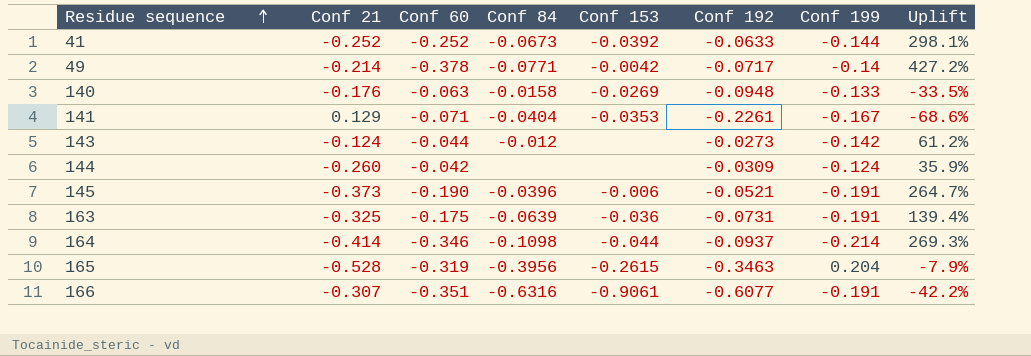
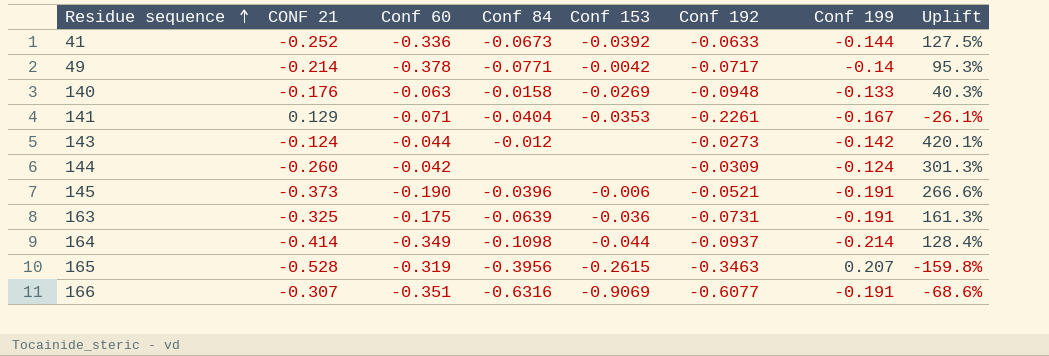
column name: Conf 21 -> CONF 21
column Uplift | formula: ([Conf 60] - [Conf 192]) / [Conf 192] -> ([Conf 199] - [Conf 192]) / [Conf 192]
41 | Conf 60: -0.252 -> -0.336
164 | Conf 60: -0.346 -> -0.349
165 | Conf 199: 0.204 -> 0.207
166 | Conf 153: -0.9061 -> -0.9069

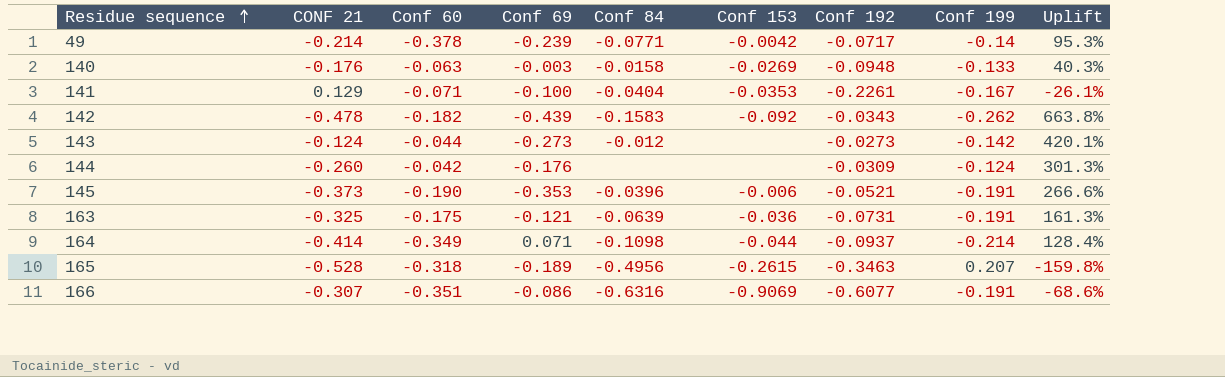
column Conf 69 | position: none -> 4
row 41: -0.252 | -0.336 | -0.0673 | -0.0392 | -0.0633 | -0.144 | 127.5% -> none
row 142: none -> -0.478 | -0.182 | -0.439 | -0.1583 | -0.092 | -0.0343 | -0.262 | 663.8%
165 | Conf 60: -0.319 -> -0.318
165 | Conf 84: -0.3956 -> -0.4956

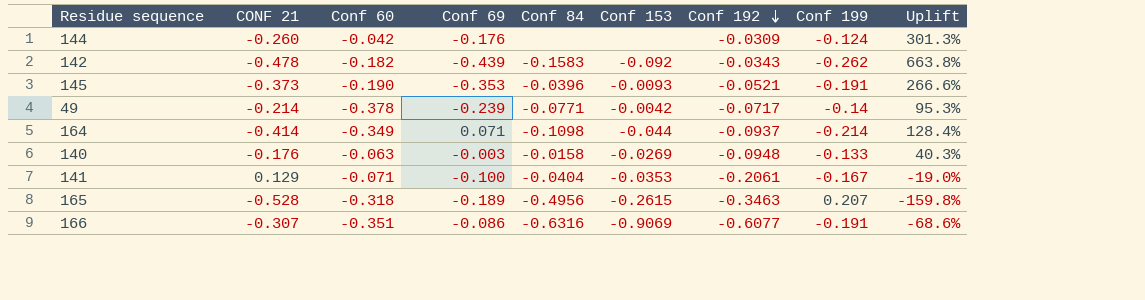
row order: Residue sequence ascending -> Conf 192 descending
row 143: -0.124 | -0.044 | -0.273 | -0.012 | none | -0.0273 | -0.142 | 420.1% -> none
row 163: -0.325 | -0.175 | -0.121 | -0.0639 | -0.036 | -0.0731 | -0.191 | 161.3% -> none
145 | Conf 153: -0.006 -> -0.0093
141 | Conf 192: -0.2261 -> -0.2061
141 | Uplift: -26.1% -> -19.0%

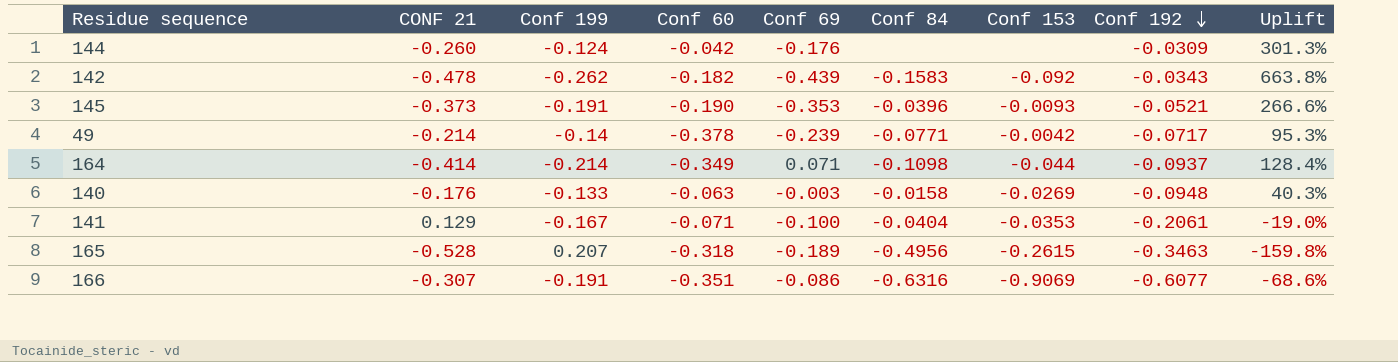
column Conf 199 | position: 8 -> 3

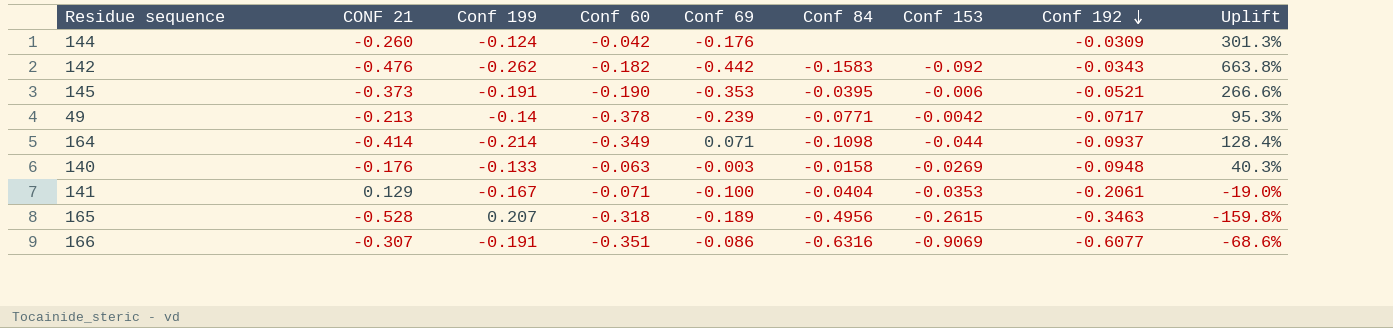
142 | CONF 21: -0.478 -> -0.476
142 | Conf 69: -0.439 -> -0.442
145 | Conf 84: -0.0396 -> -0.0395
145 | Conf 153: -0.0093 -> -0.006
49 | CONF 21: -0.214 -> -0.213

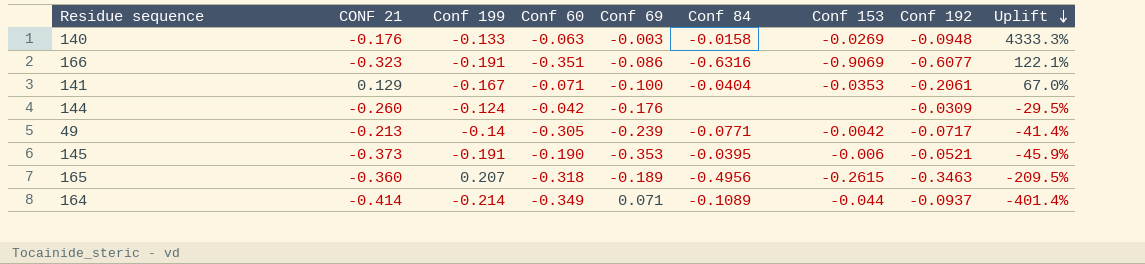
row order: Conf 192 descending -> Uplift descending
column Uplift | formula: ([Conf 199] - [Conf 192]) / [Conf 192] -> ([Conf 199] - [Conf 69]) / [Conf 69]
row 142: -0.476 | -0.262 | -0.182 | -0.442 | -0.1583 | -0.092 | -0.0343 | 663.8% -> none
166 | CONF 21: -0.307 -> -0.323
49 | Conf 60: -0.378 -> -0.305
165 | CONF 21: -0.528 -> -0.360
164 | Conf 84: -0.1098 -> -0.1089

